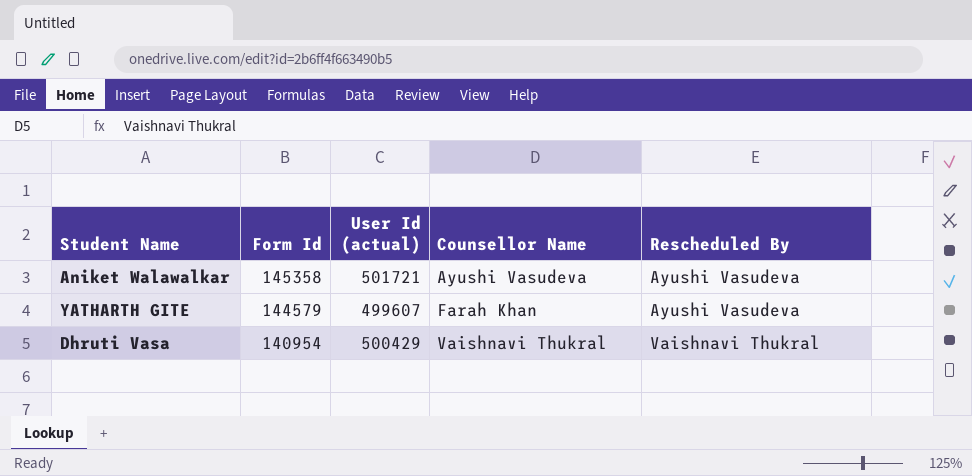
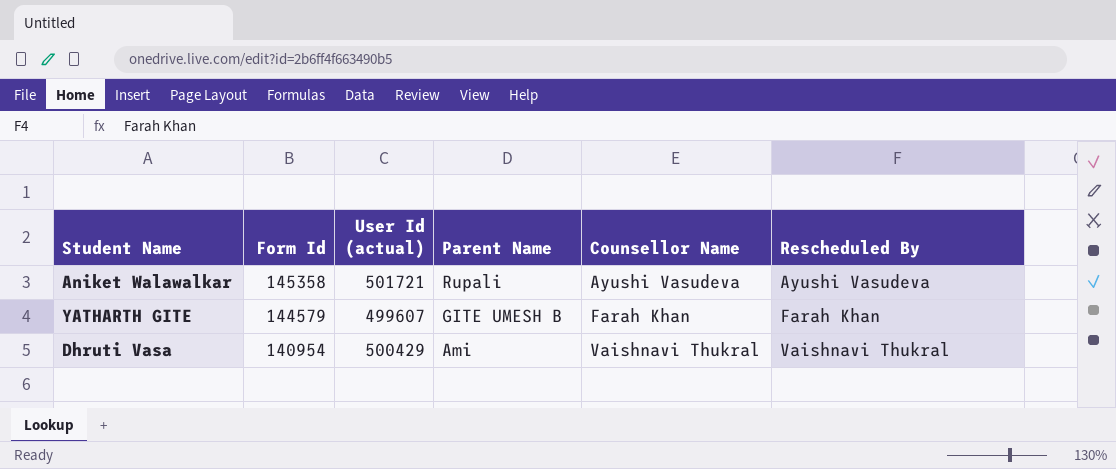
column Parent Name | position: none -> 4
YATHARTH GITE | Rescheduled By: Ayushi Vasudeva -> Farah Khan

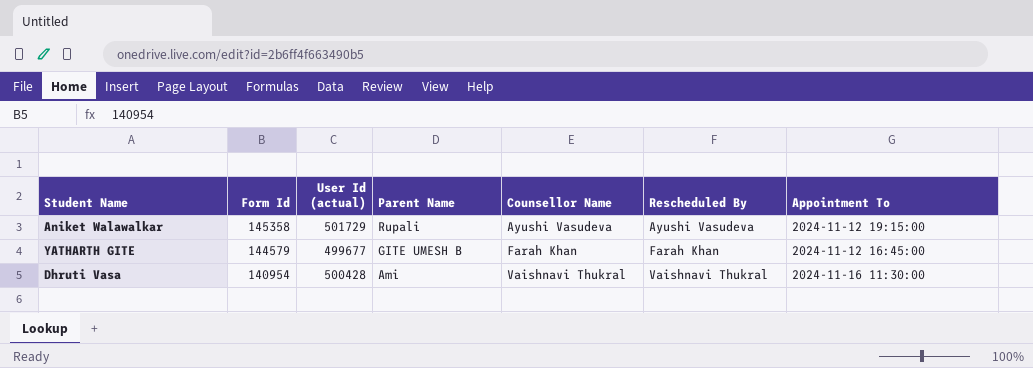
column Appointment To | position: none -> 7
Aniket Walawalkar | User Id (actual): 501721 -> 501729
YATHARTH GITE | User Id (actual): 499607 -> 499677
Dhruti Vasa | User Id (actual): 500429 -> 500428

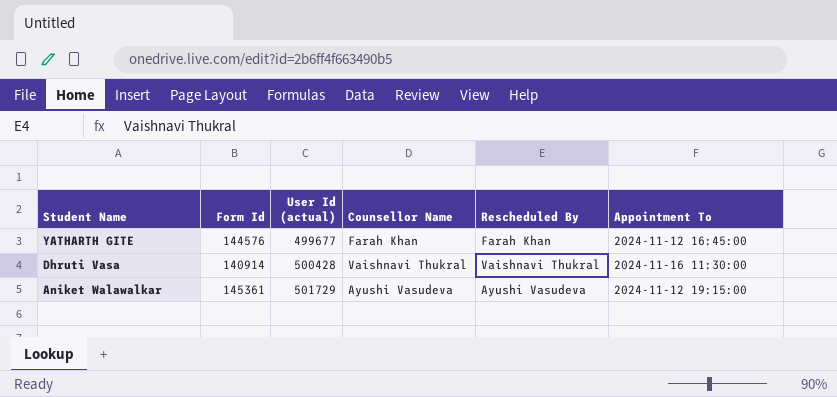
row order: Form Id descending -> Student Name descending
column Parent Name | position: 4 -> none
YATHARTH GITE | Form Id: 144579 -> 144576
Dhruti Vasa | Form Id: 140954 -> 140914
Aniket Walawalkar | Form Id: 145358 -> 145361

